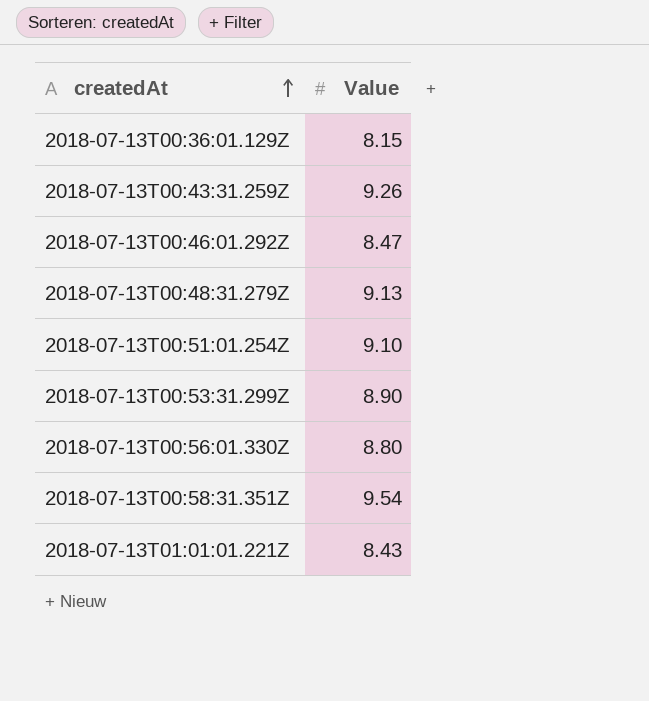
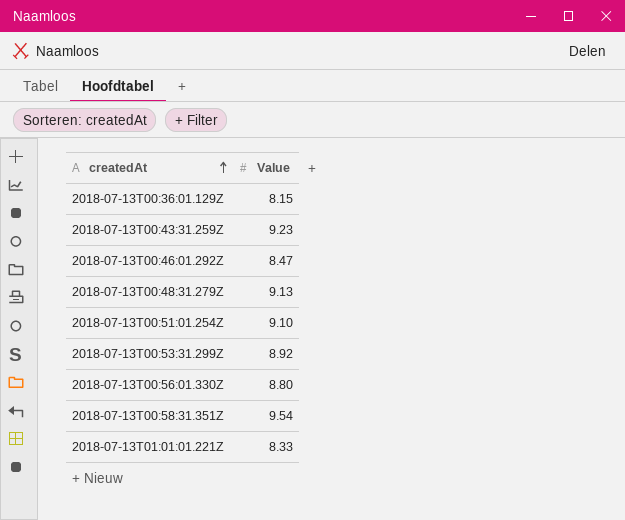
2018-07-13T00:43:31.259Z | Value: 9.26 -> 9.23
2018-07-13T00:53:31.299Z | Value: 8.90 -> 8.92
2018-07-13T01:01:01.221Z | Value: 8.43 -> 8.33

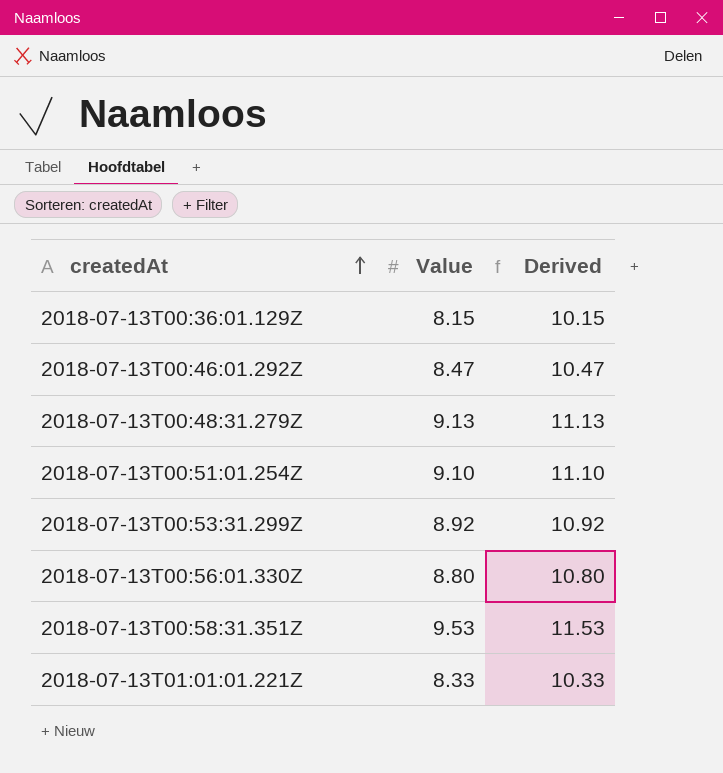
column Derived | formula: none -> [Value] + 2
row 2018-07-13T00:43:31.259Z: 9.23 -> none
2018-07-13T00:58:31.351Z | Value: 9.54 -> 9.53

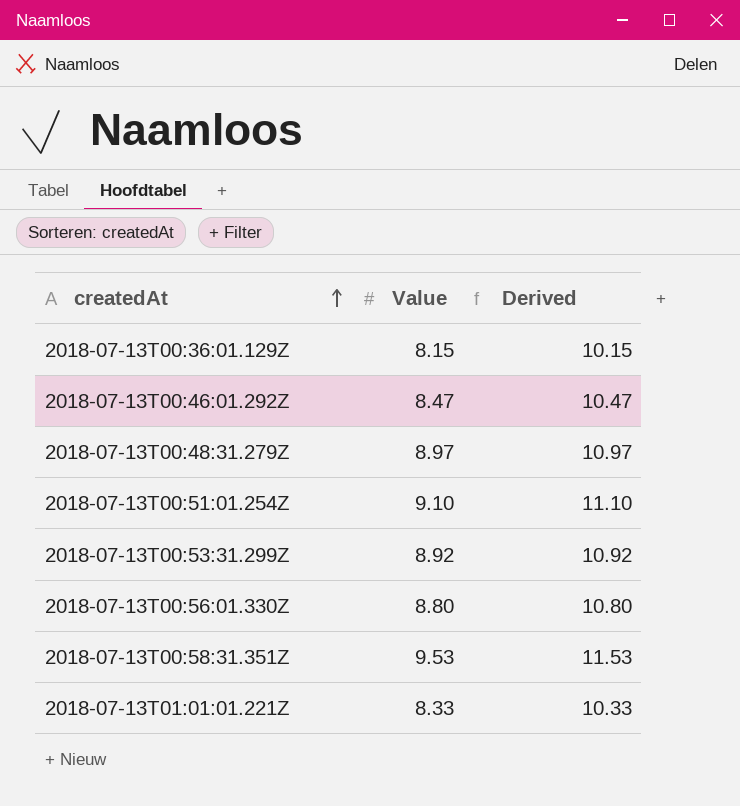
2018-07-13T00:48:31.279Z | Value: 9.13 -> 8.97
2018-07-13T00:48:31.279Z | Derived: 11.13 -> 10.97

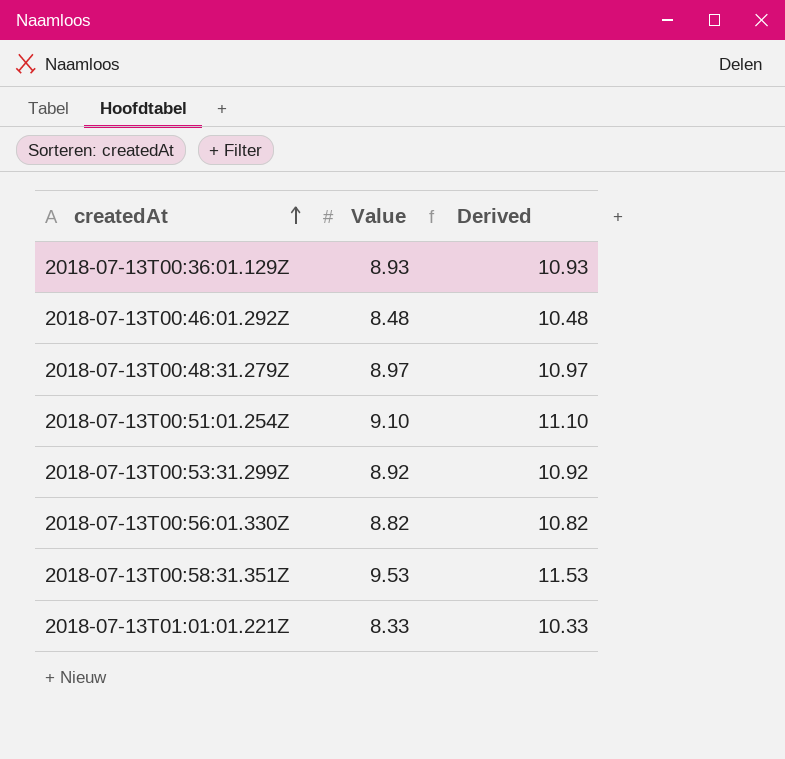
2018-07-13T00:36:01.129Z | Value: 8.15 -> 8.93
2018-07-13T00:36:01.129Z | Derived: 10.15 -> 10.93
2018-07-13T00:46:01.292Z | Value: 8.47 -> 8.48
2018-07-13T00:46:01.292Z | Derived: 10.47 -> 10.48
2018-07-13T00:56:01.330Z | Value: 8.80 -> 8.82
2018-07-13T00:56:01.330Z | Derived: 10.80 -> 10.82

